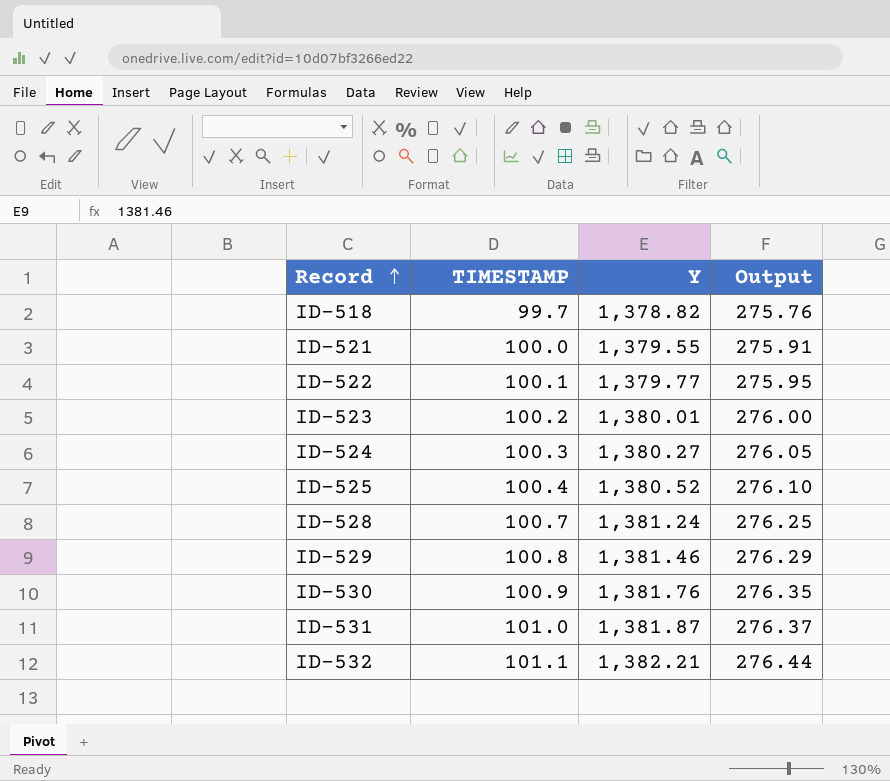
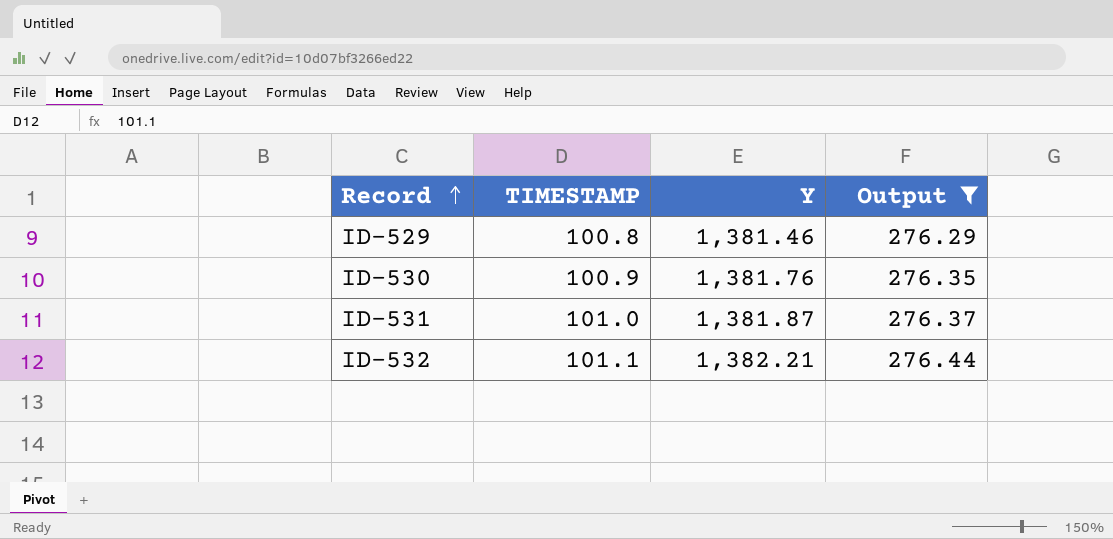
filter: none -> Output >= 276.29

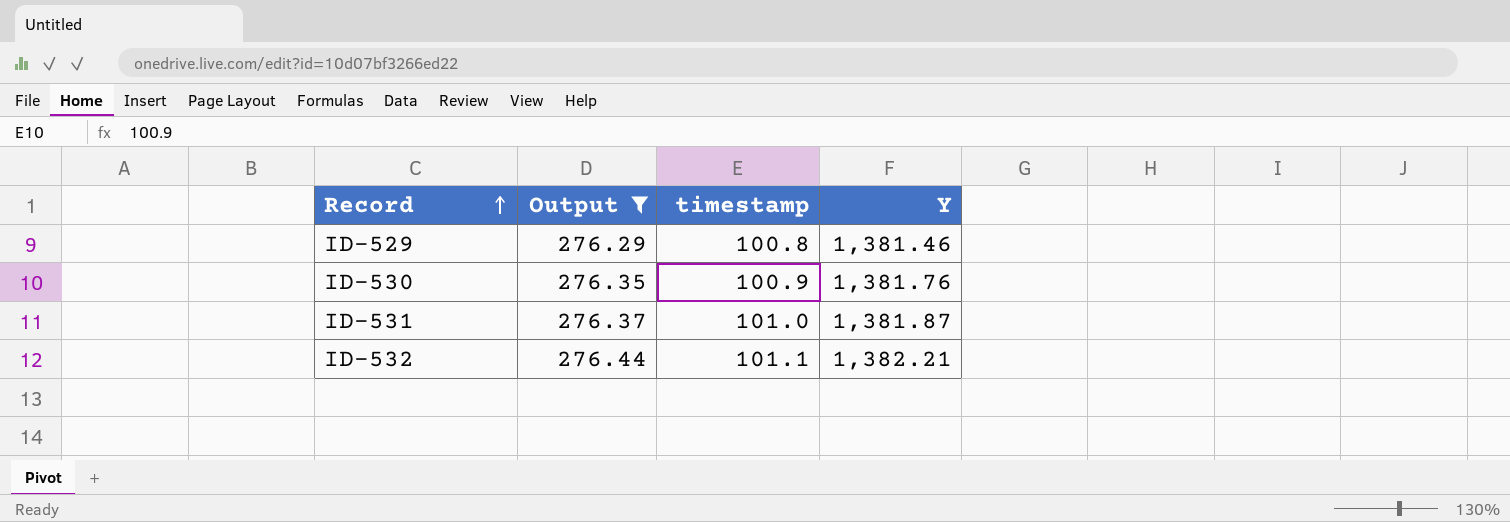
column Output | position: 4 -> 2
column name: TIMESTAMP -> timestamp

